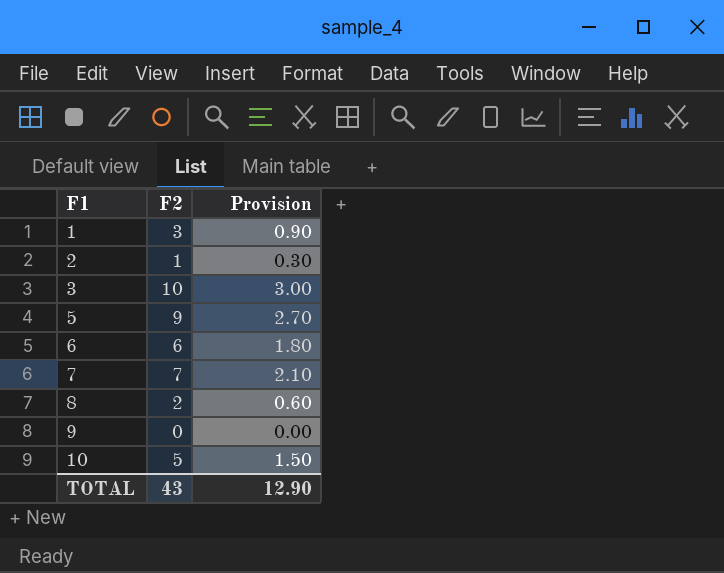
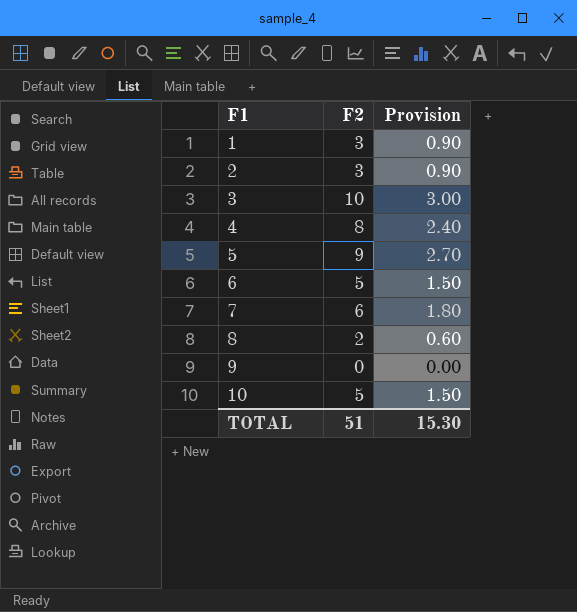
2 | F2: 1 -> 3
2 | Provision: 0.30 -> 0.90
row 4: none -> 8 | 2.40
6 | F2: 6 -> 5
6 | Provision: 1.80 -> 1.50
7 | F2: 7 -> 6
7 | Provision: 2.10 -> 1.80
TOTAL | F2: 43 -> 51
TOTAL | Provision: 12.90 -> 15.30

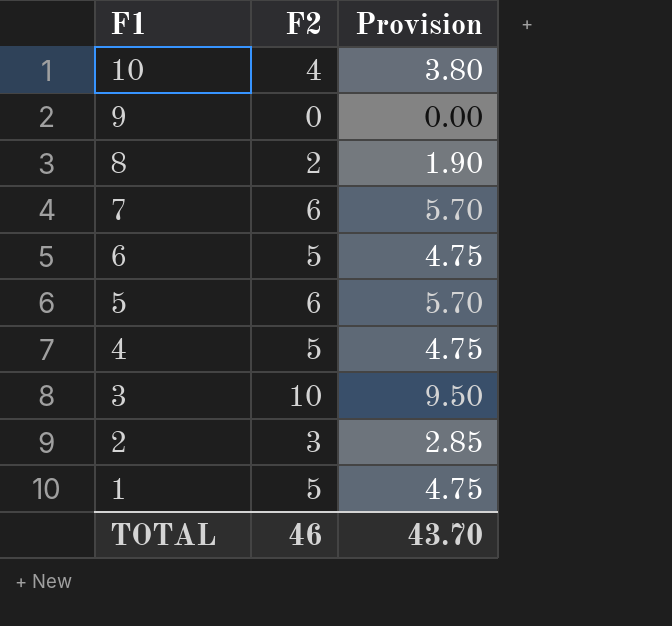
row order: F1 ascending -> F1 descending
column Provision | formula: [F2] * 0.3 -> [F2] * 0.95
10 | F2: 5 -> 4
5 | F2: 9 -> 6
4 | F2: 8 -> 5
1 | F2: 3 -> 5
TOTAL | F2: 51 -> 46
TOTAL | Provision: 15.30 -> 43.70

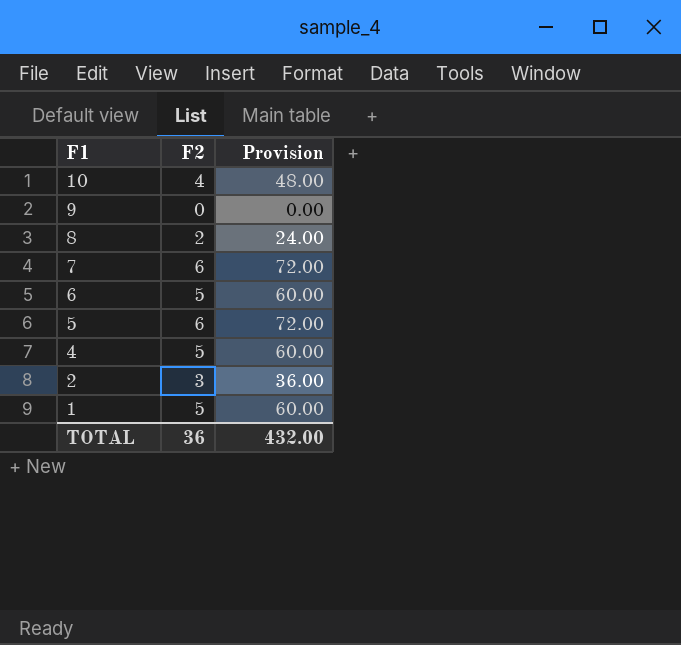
column Provision | formula: [F2] * 0.95 -> [F2] * 12
row 3: 10 | 9.50 -> none
TOTAL | F2: 46 -> 36
TOTAL | Provision: 43.70 -> 432.00

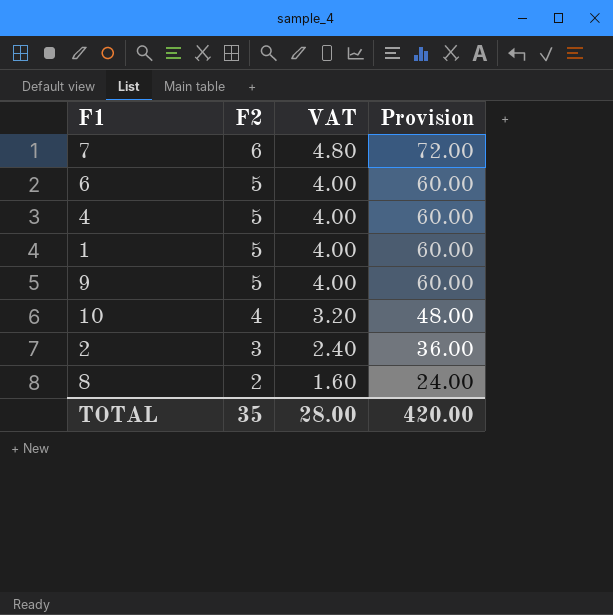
row order: F1 descending -> F2 descending
column VAT | formula: none -> [F2] * 0.8
row 5: 6 | 72.00 -> none
9 | F2: 0 -> 5
9 | Provision: 0.00 -> 60.00
TOTAL | F2: 36 -> 35
TOTAL | Provision: 432.00 -> 420.00

